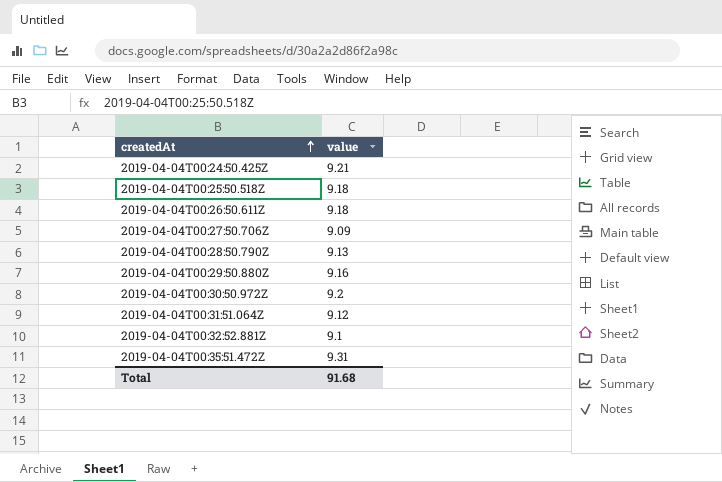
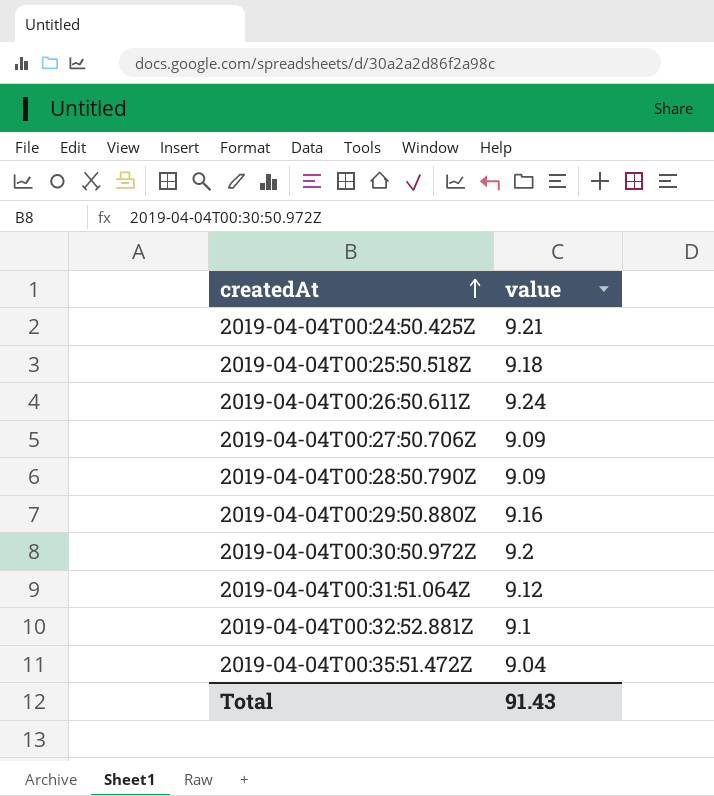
2019-04-04T00:26:50.611Z | value: 9.18 -> 9.24
2019-04-04T00:28:50.790Z | value: 9.13 -> 9.09
2019-04-04T00:35:51.472Z | value: 9.31 -> 9.04
Total | value: 91.68 -> 91.43

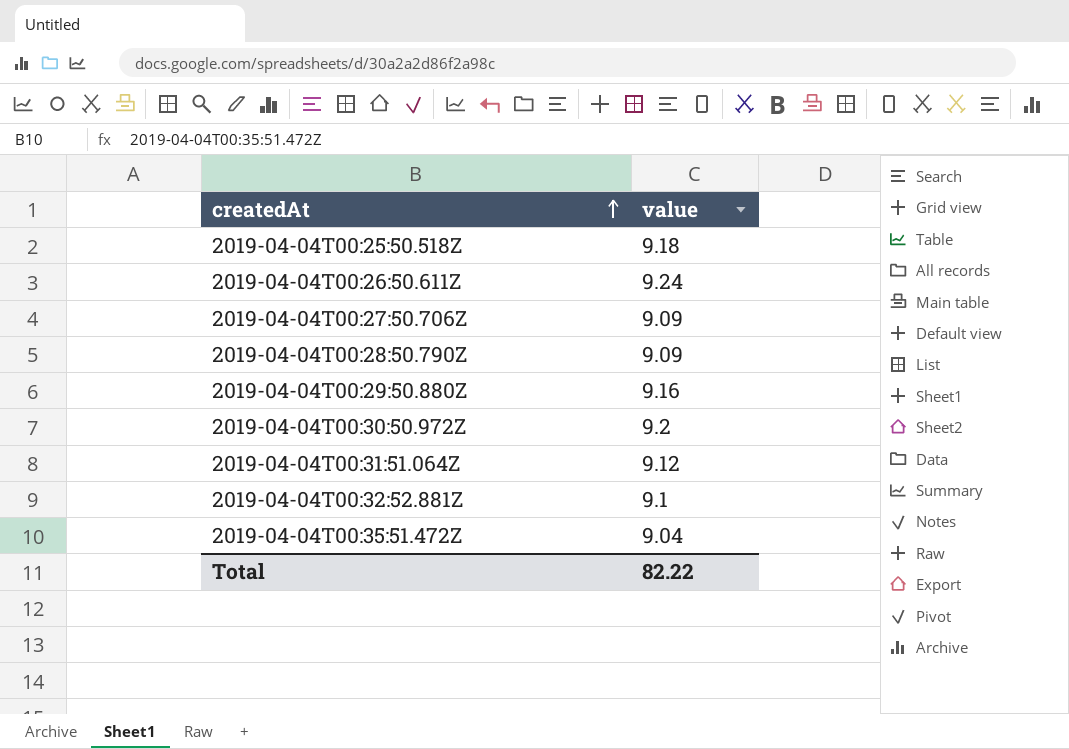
row 2019-04-04T00:24:50.425Z: 9.21 -> none
Total | value: 91.43 -> 82.22

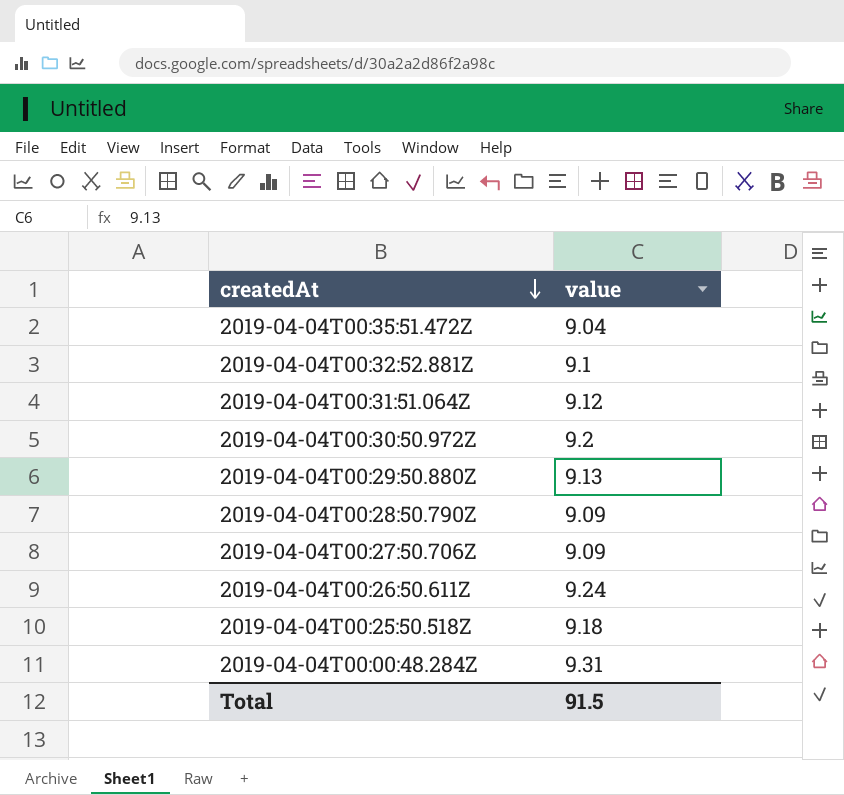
row order: createdAt ascending -> createdAt descending
2019-04-04T00:29:50.880Z | value: 9.16 -> 9.13
row 2019-04-04T00:00:48.284Z: none -> 9.31
Total | value: 82.22 -> 91.5

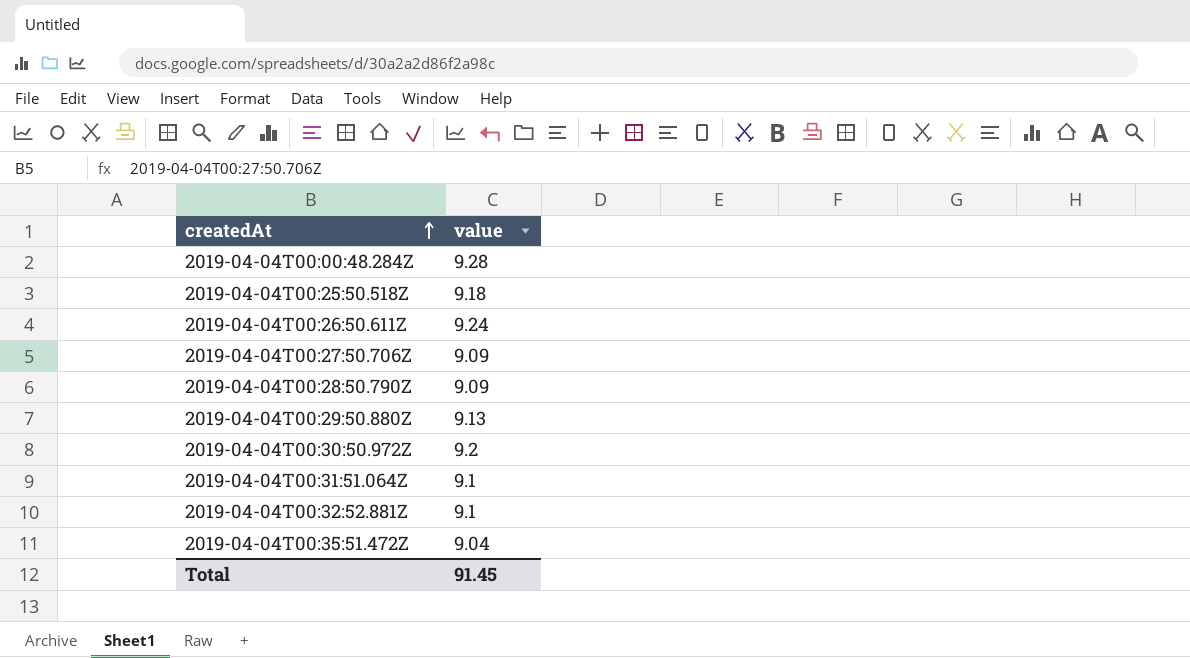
row order: createdAt descending -> createdAt ascending
2019-04-04T00:00:48.284Z | value: 9.31 -> 9.28
2019-04-04T00:31:51.064Z | value: 9.12 -> 9.1
Total | value: 91.5 -> 91.45

